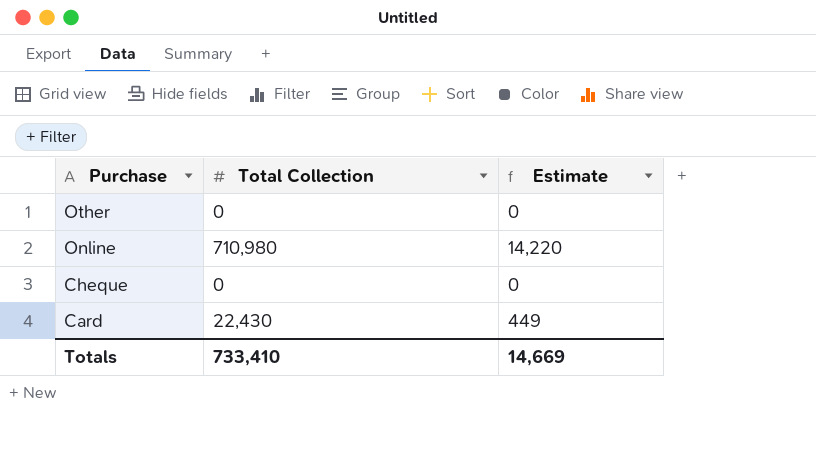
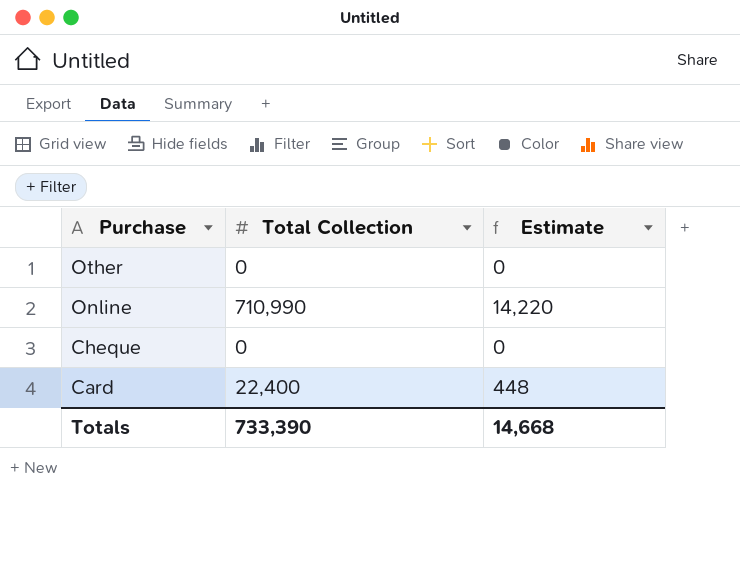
Online | Total Collection: 710,980 -> 710,990
Card | Total Collection: 22,430 -> 22,400
Card | Estimate: 449 -> 448
Totals | Total Collection: 733,410 -> 733,390
Totals | Estimate: 14,669 -> 14,668

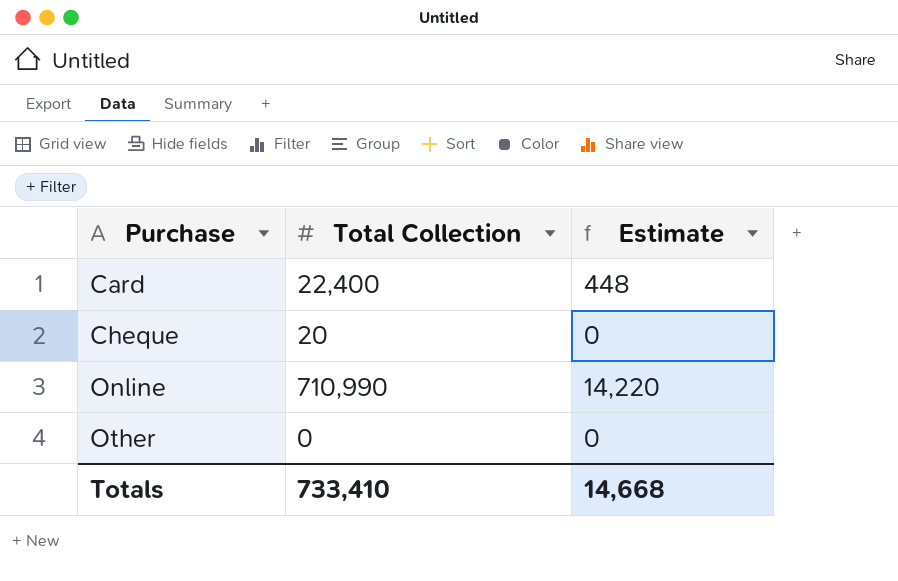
row order: Purchase descending -> Purchase ascending
Cheque | Total Collection: 0 -> 20
Totals | Total Collection: 733,390 -> 733,410

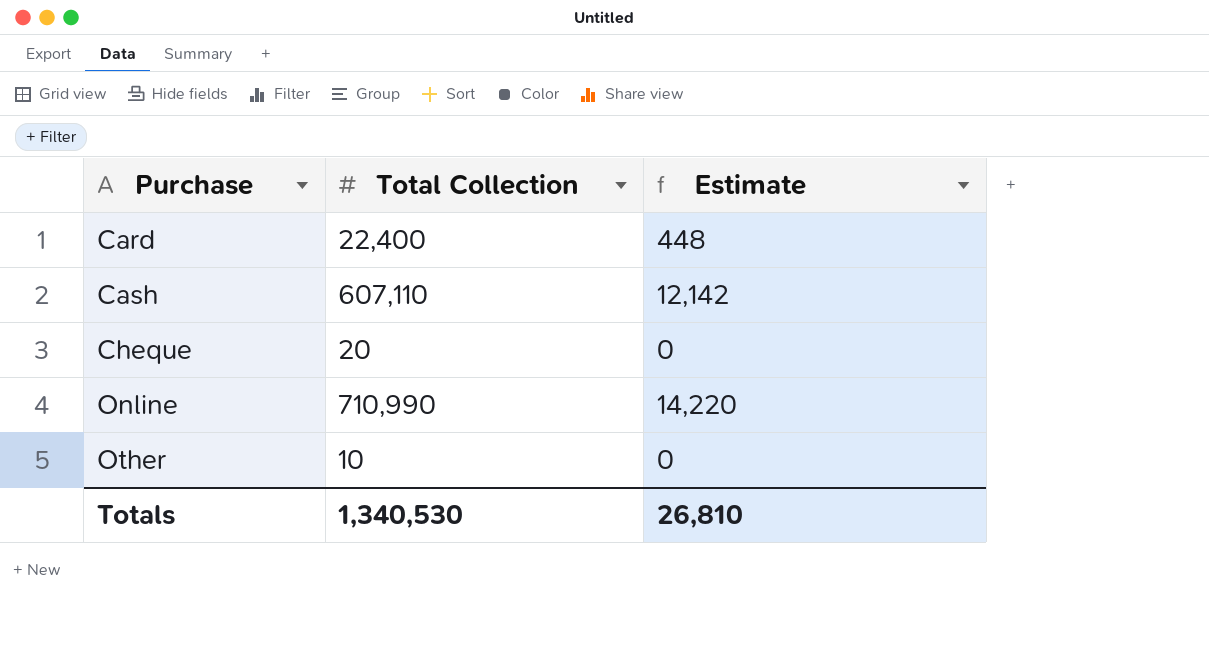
row Cash: none -> 607,110 | 12,142
Other | Total Collection: 0 -> 10
Totals | Total Collection: 733,410 -> 1,340,530
Totals | Estimate: 14,668 -> 26,810

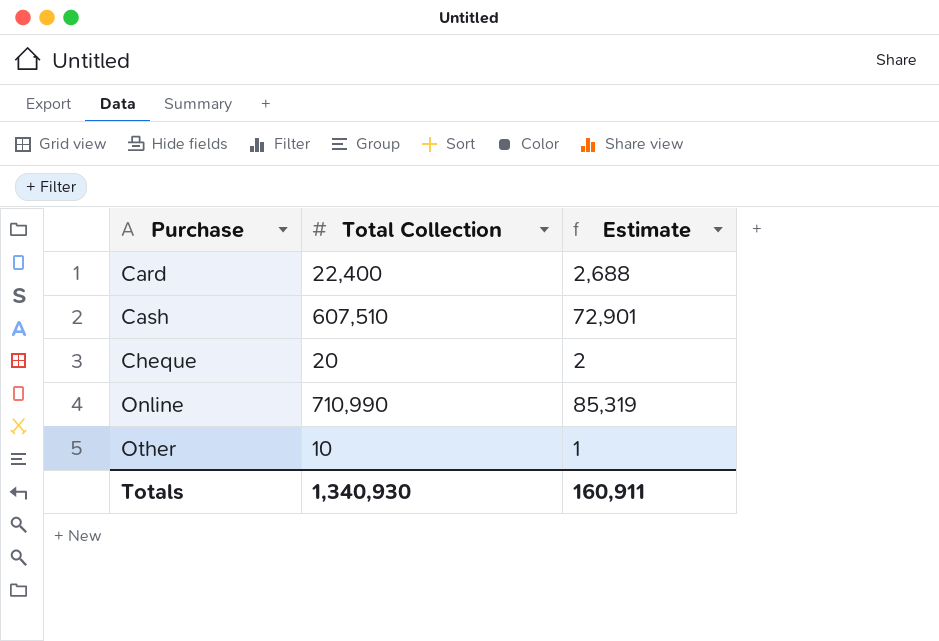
column Estimate | formula: [Total Collection] * 0.02 -> [Total Collection] * 0.12
Cash | Total Collection: 607,110 -> 607,510
Totals | Total Collection: 1,340,530 -> 1,340,930
Totals | Estimate: 26,810 -> 160,911

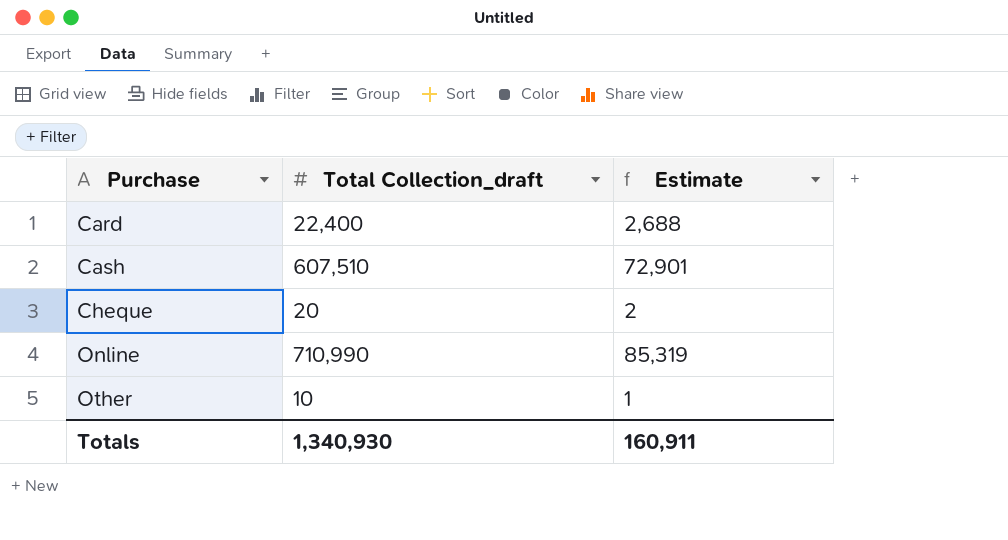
column name: Total Collection -> Total Collection_draft

